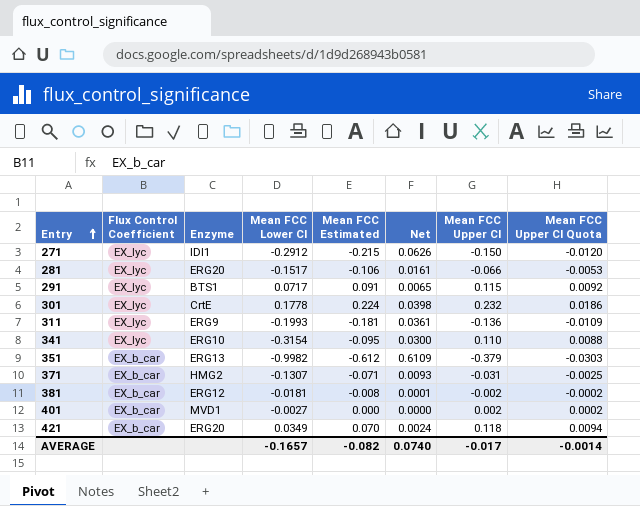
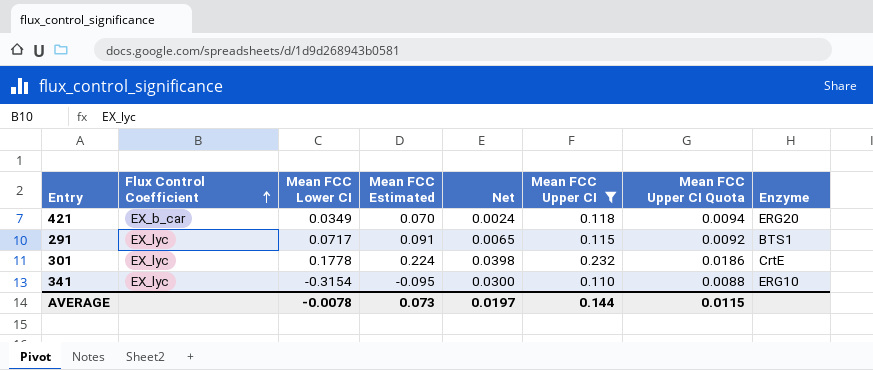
filter: none -> Mean FCC Upper CI >= 0.110
row order: Entry ascending -> Flux Control Coefficient ascending
column Enzyme | position: 3 -> 8
AVERAGE | Mean FCC Lower CI: -0.1657 -> -0.0078
AVERAGE | Mean FCC Estimated: -0.082 -> 0.073
AVERAGE | Net: 0.0740 -> 0.0197
AVERAGE | Mean FCC Upper CI: -0.017 -> 0.144
AVERAGE | Mean FCC Upper CI Quota: -0.0014 -> 0.0115

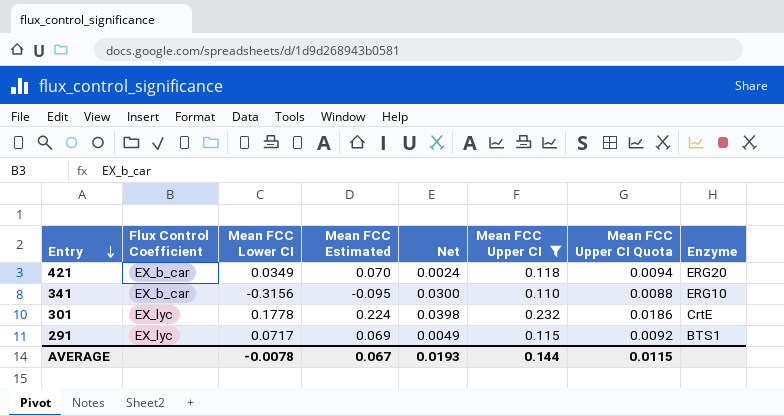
row order: Flux Control Coefficient ascending -> Entry descending
341 | Flux Control Coefficient: EX_lyc -> EX_b_car
341 | Mean FCC Lower CI: -0.3154 -> -0.3156
291 | Mean FCC Estimated: 0.091 -> 0.069
291 | Net: 0.0065 -> 0.0049
AVERAGE | Mean FCC Estimated: 0.073 -> 0.067
AVERAGE | Net: 0.0197 -> 0.0193

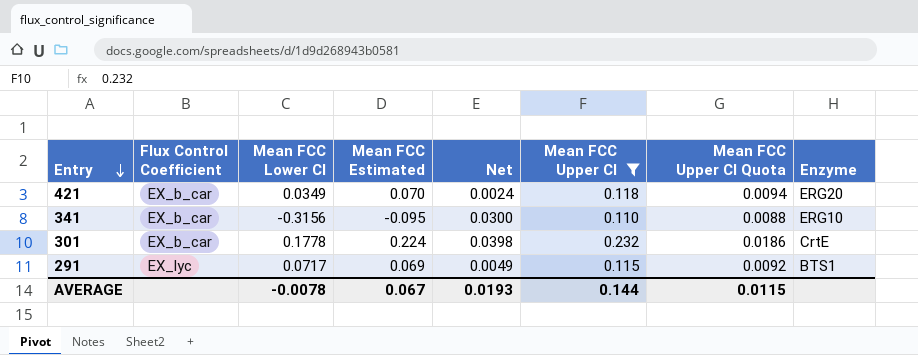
301 | Flux Control Coefficient: EX_lyc -> EX_b_car

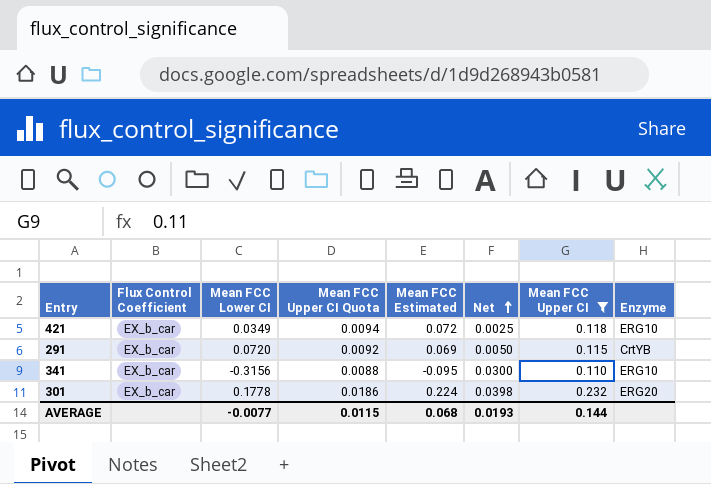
row order: Entry descending -> Net ascending
column Mean FCC Upper CI Quota | position: 7 -> 4
421 | Mean FCC Estimated: 0.070 -> 0.072
421 | Net: 0.0024 -> 0.0025
421 | Enzyme: ERG20 -> ERG10
291 | Flux Control Coefficient: EX_lyc -> EX_b_car
291 | Mean FCC Lower CI: 0.0717 -> 0.0720
291 | Net: 0.0049 -> 0.0050
291 | Enzyme: BTS1 -> CrtYB
301 | Enzyme: CrtE -> ERG20
AVERAGE | Mean FCC Lower CI: -0.0078 -> -0.0077
AVERAGE | Mean FCC Estimated: 0.067 -> 0.068

